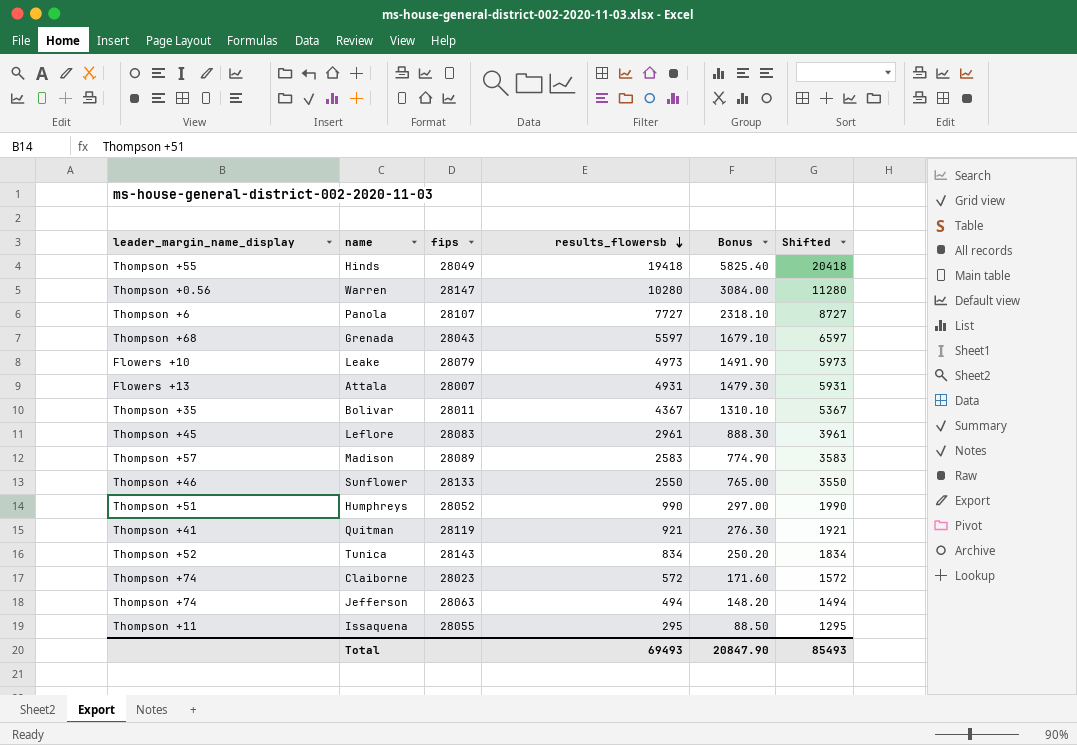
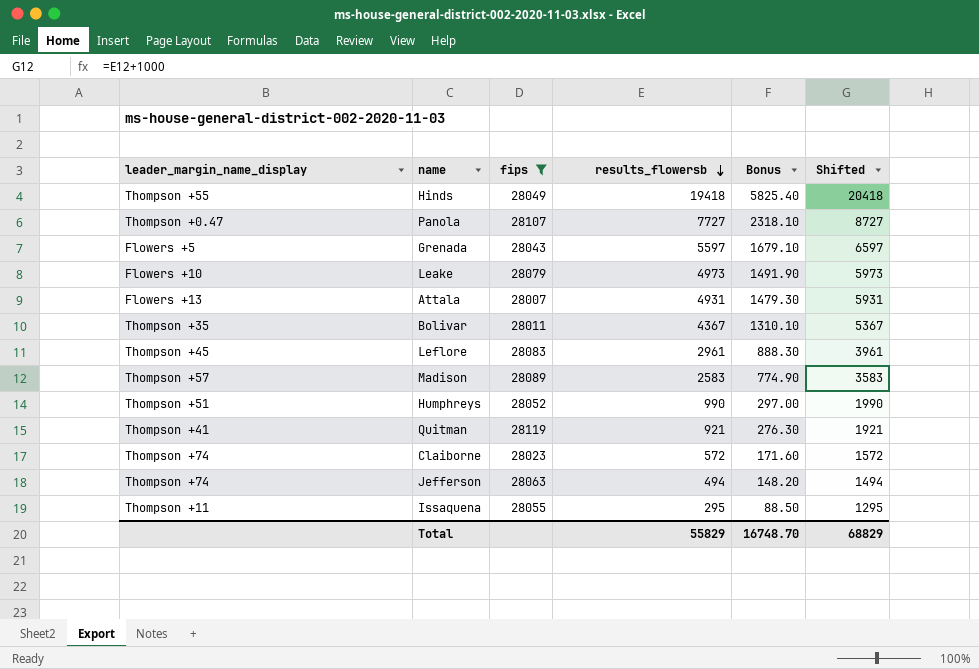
filter: none -> fips <= 28119
Panola | leader_margin_name_display: Thompson +6 -> Thompson +0.47
Grenada | leader_margin_name_display: Thompson +68 -> Flowers +5
Total | results_flowersb: 69493 -> 55829
Total | Bonus: 20847.90 -> 16748.70
Total | Shifted: 85493 -> 68829

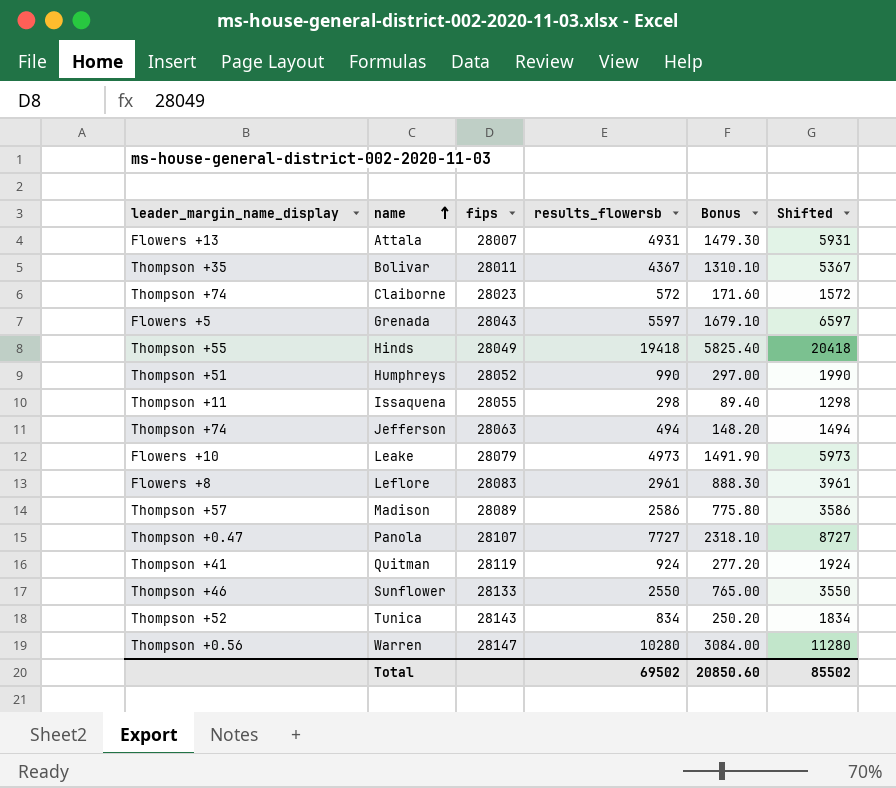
filter: fips <= 28119 -> none
row order: results_flowersb descending -> name ascending
Issaquena | results_flowersb: 295 -> 298
Issaquena | Bonus: 88.50 -> 89.40
Issaquena | Shifted: 1295 -> 1298
Leflore | leader_margin_name_display: Thompson +45 -> Flowers +8
Madison | results_flowersb: 2583 -> 2586
Madison | Bonus: 774.90 -> 775.80
Madison | Shifted: 3583 -> 3586
Quitman | results_flowersb: 921 -> 924
Quitman | Bonus: 276.30 -> 277.20
Quitman | Shifted: 1921 -> 1924
Total | results_flowersb: 55829 -> 69502
Total | Bonus: 16748.70 -> 20850.60
Total | Shifted: 68829 -> 85502

